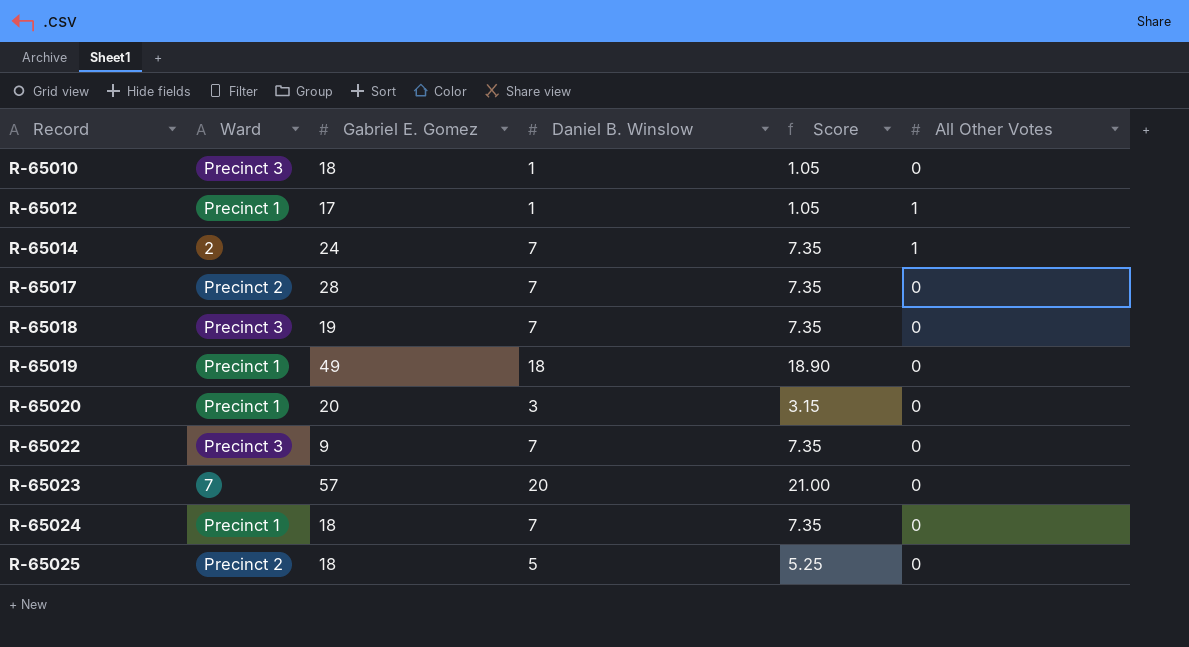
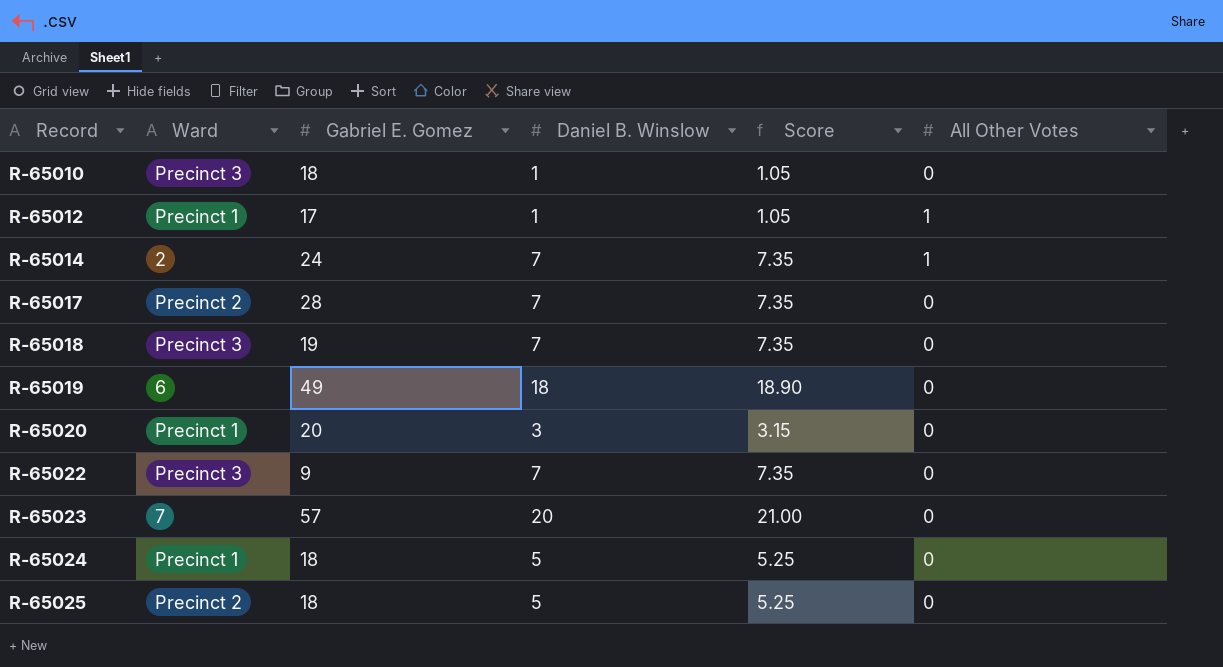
R-65019 | Ward: Precinct 1 -> 6
R-65024 | Daniel B. Winslow: 7 -> 5
R-65024 | Score: 7.35 -> 5.25

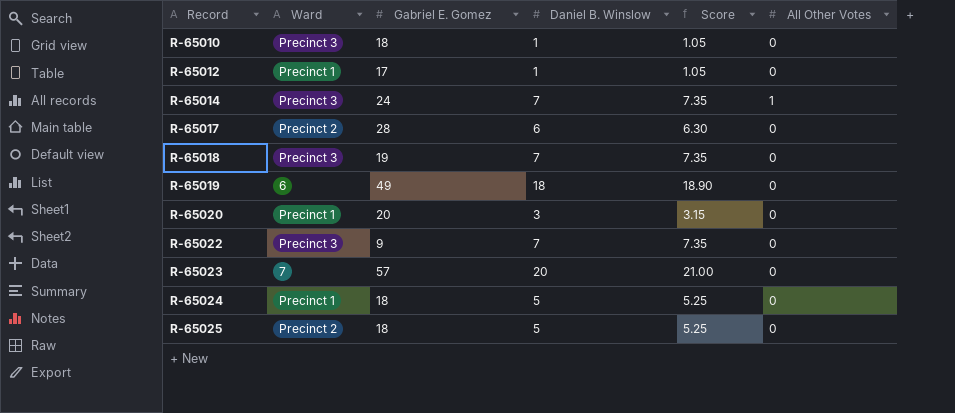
R-65012 | All Other Votes: 1 -> 0
R-65014 | Ward: 2 -> Precinct 3
R-65017 | Daniel B. Winslow: 7 -> 6
R-65017 | Score: 7.35 -> 6.30

